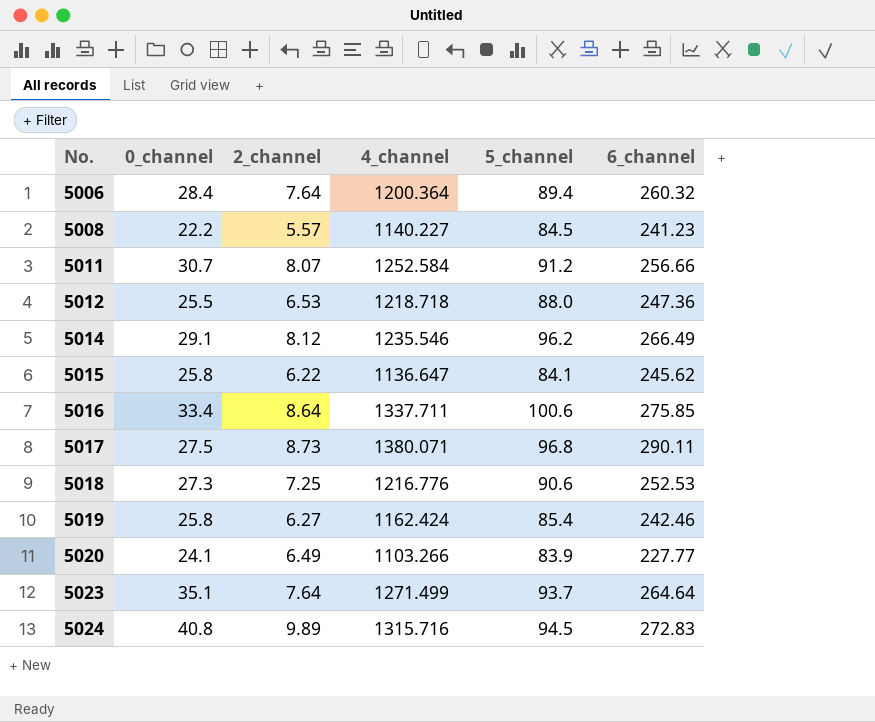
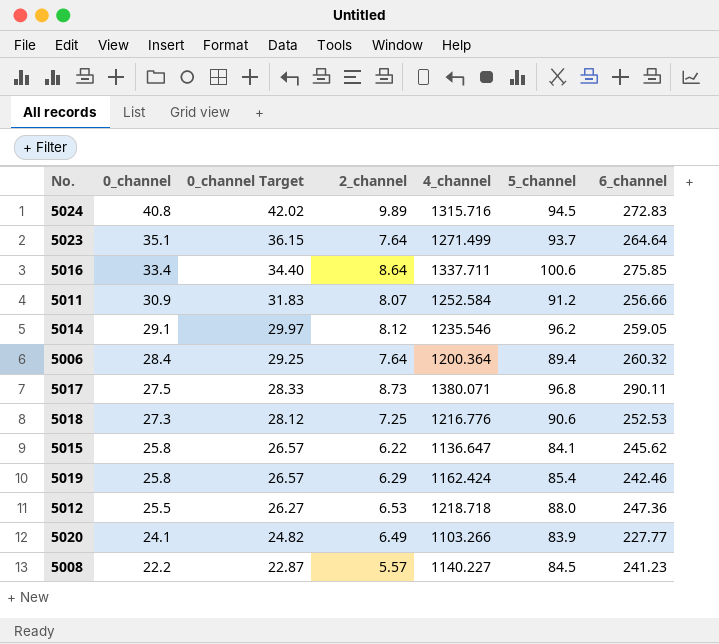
row order: No. ascending -> 0_channel descending
column 0_channel Target | formula: none -> [0_channel] * 1.03
5011 | 0_channel: 30.7 -> 30.9
5014 | 6_channel: 266.49 -> 259.05
5019 | 2_channel: 6.27 -> 6.29

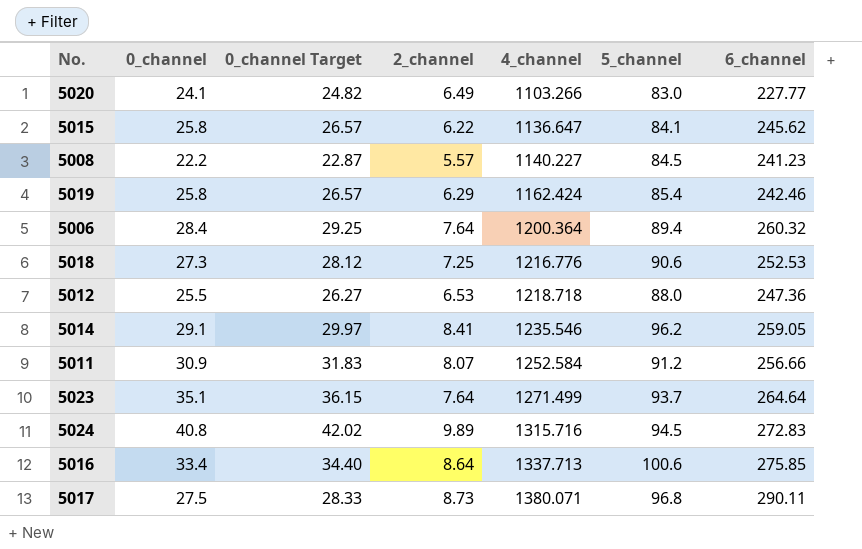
row order: 0_channel descending -> 4_channel ascending
5020 | 5_channel: 83.9 -> 83.0
5014 | 2_channel: 8.12 -> 8.41
5016 | 4_channel: 1337.711 -> 1337.713

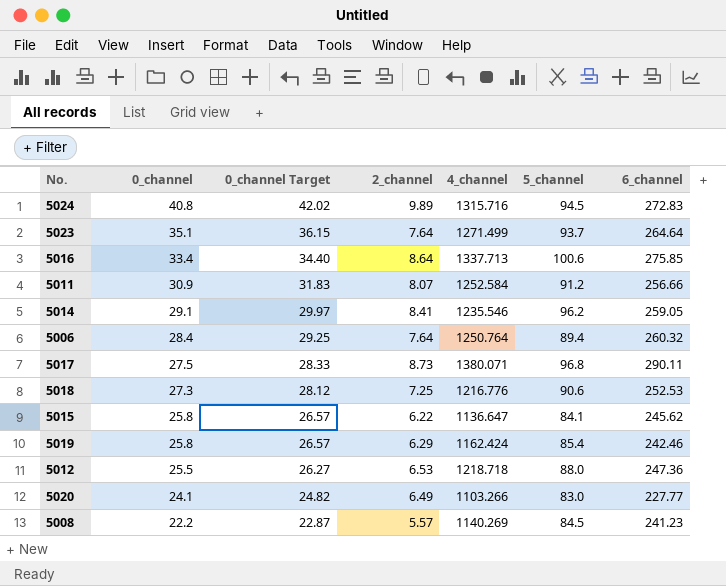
row order: 4_channel ascending -> 0_channel descending
5006 | 4_channel: 1200.364 -> 1250.764
5008 | 4_channel: 1140.227 -> 1140.269

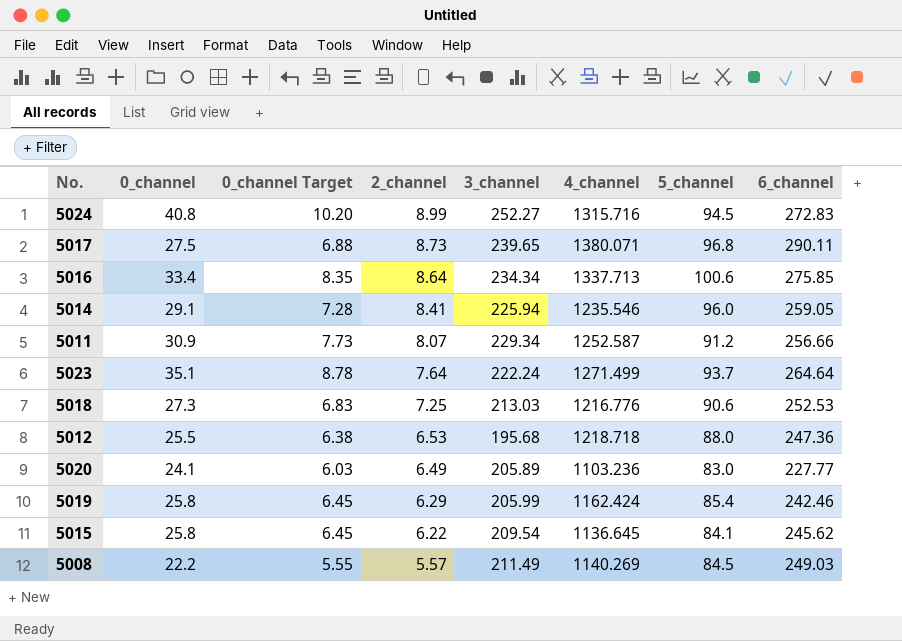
row order: 0_channel descending -> 2_channel descending
column 0_channel Target | formula: [0_channel] * 1.03 -> [0_channel] * 0.25
column 3_channel | position: none -> 5
row 5006: 28.4 | 29.25 | 7.64 | 1250.764 | 89.4 | 260.32 -> none
5024 | 2_channel: 9.89 -> 8.99
5014 | 5_channel: 96.2 -> 96.0
5011 | 4_channel: 1252.584 -> 1252.587
5020 | 4_channel: 1103.266 -> 1103.236
5015 | 4_channel: 1136.647 -> 1136.645
5008 | 6_channel: 241.23 -> 249.03

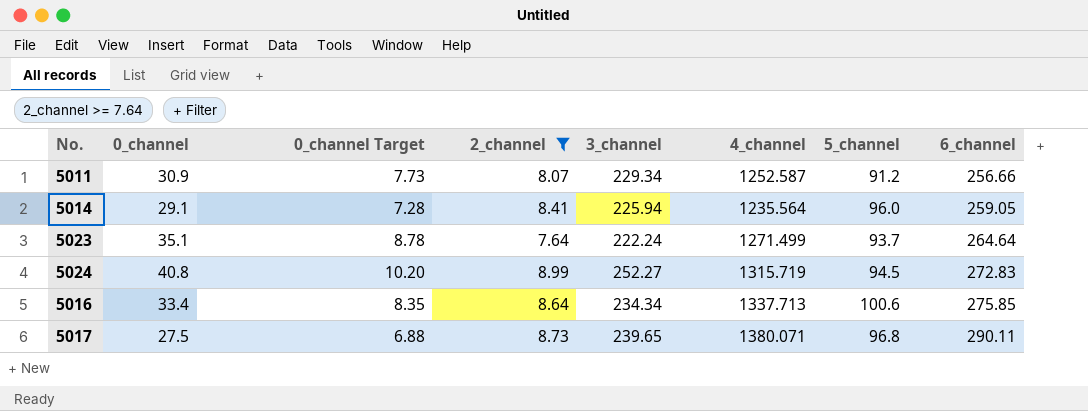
filter: none -> 2_channel >= 7.64
row order: 2_channel descending -> 6_channel ascending
5014 | 4_channel: 1235.546 -> 1235.564
5024 | 4_channel: 1315.716 -> 1315.719

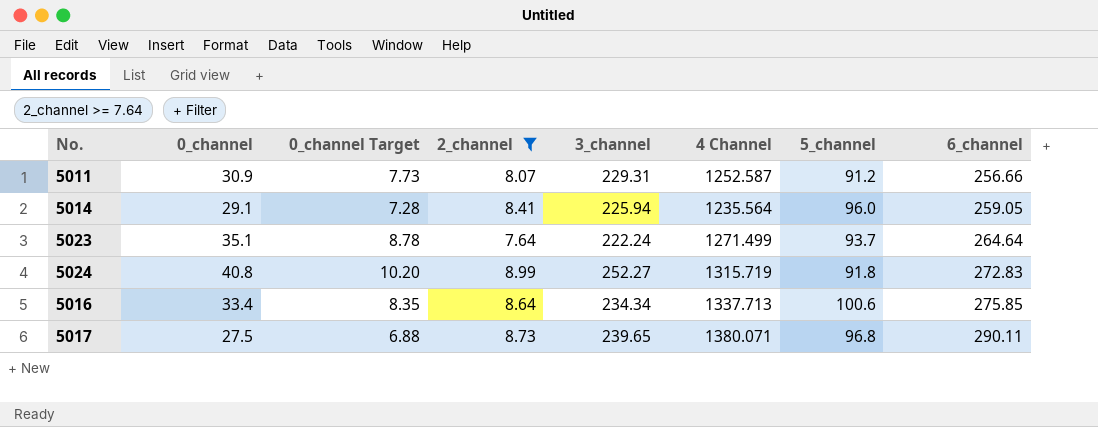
column name: 4_channel -> 4 Channel
5011 | 3_channel: 229.34 -> 229.31
5024 | 5_channel: 94.5 -> 91.8

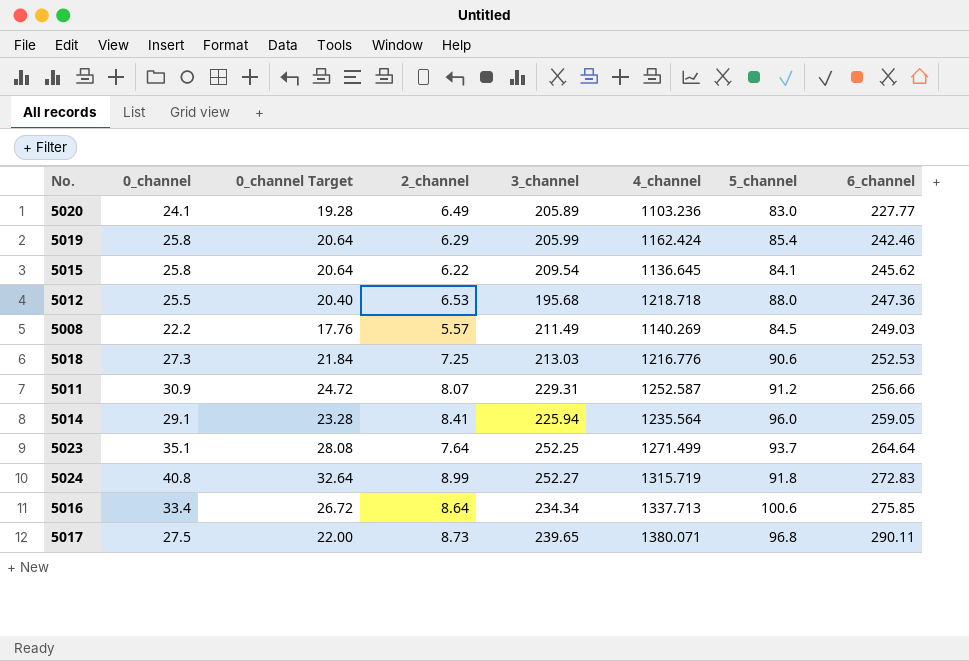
filter: 2_channel >= 7.64 -> none
column 0_channel Target | formula: [0_channel] * 0.25 -> [0_channel] * 0.8
column name: 4 Channel -> 4_channel
5023 | 3_channel: 222.24 -> 252.25

